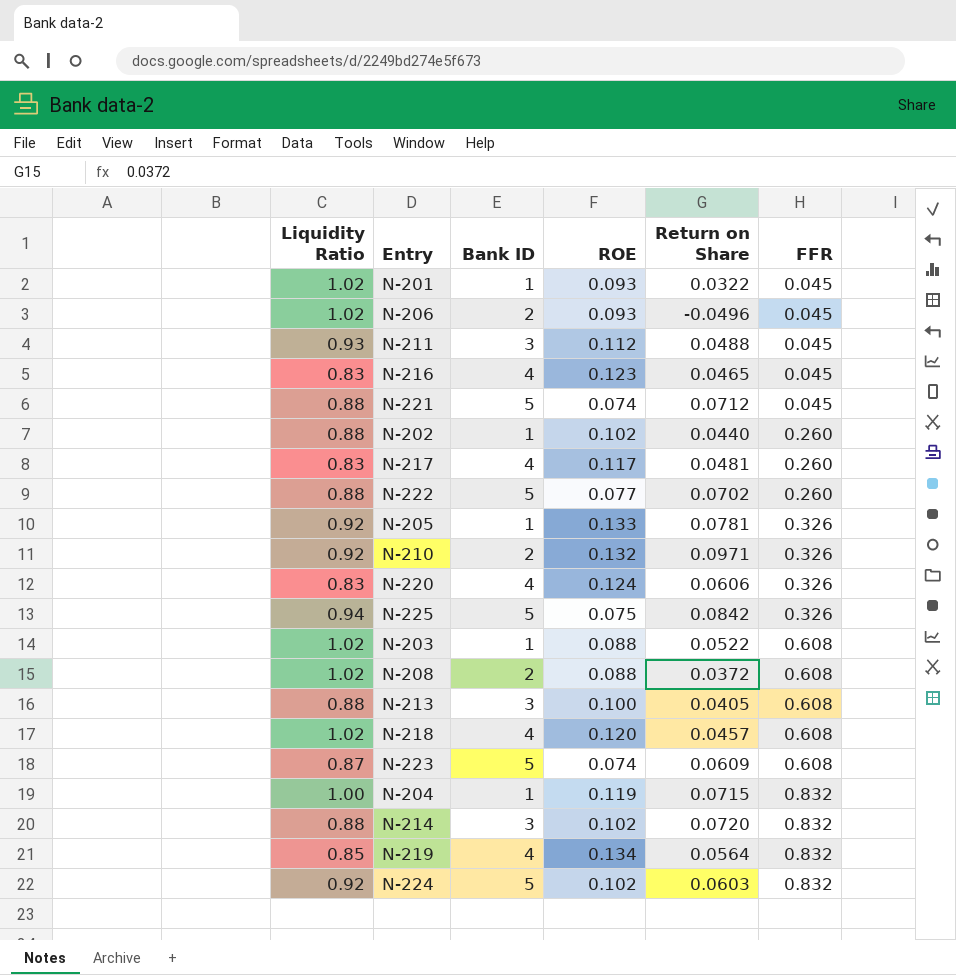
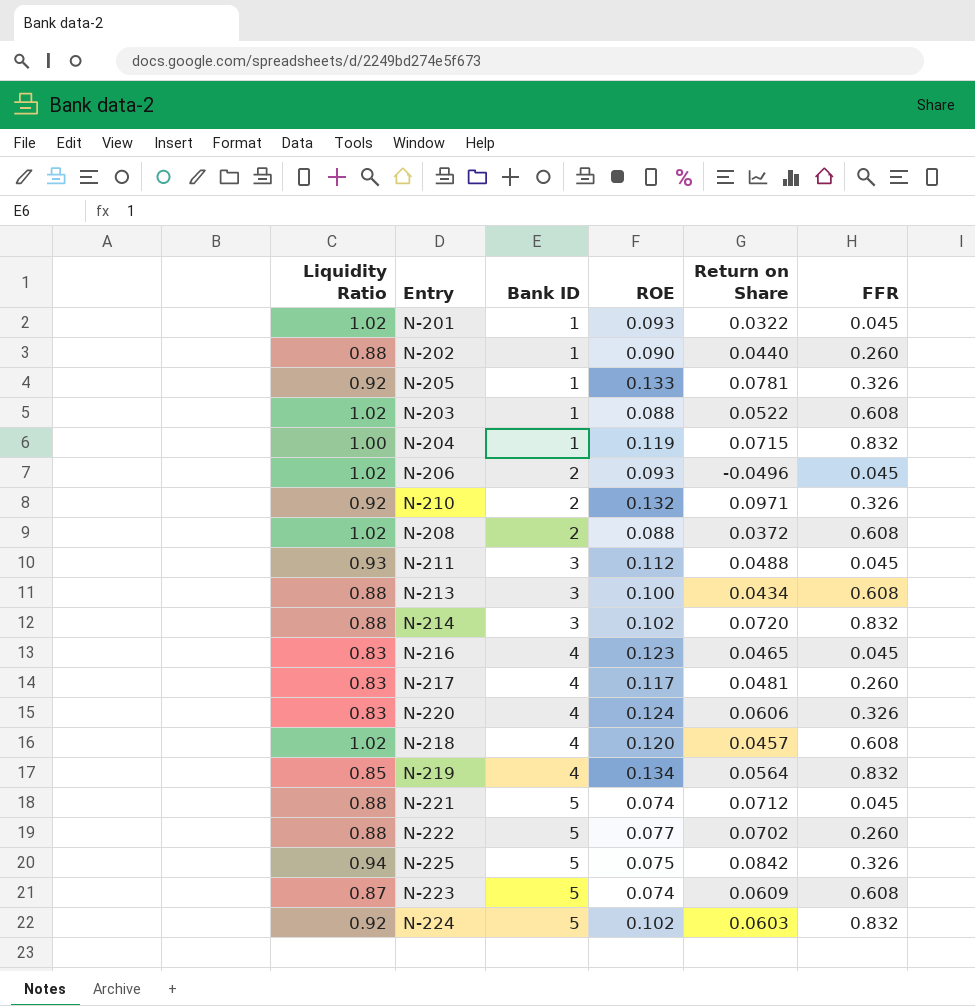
row order: FFR ascending -> Bank ID ascending
N-202 | ROE: 0.102 -> 0.090
N-213 | Return on Share: 0.0405 -> 0.0434

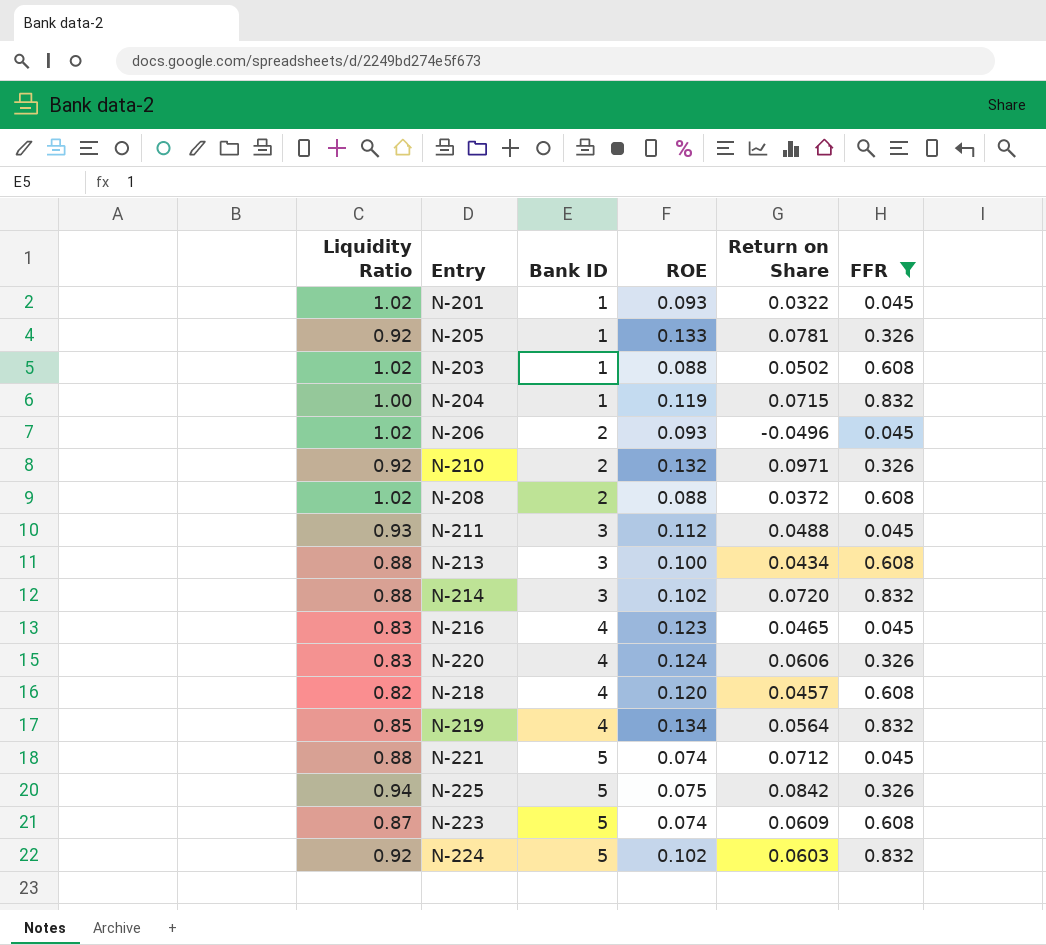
filter: none -> FFR != 0.260
N-203 | Return on Share: 0.0522 -> 0.0502
N-218 | Liquidity Ratio: 1.02 -> 0.82

